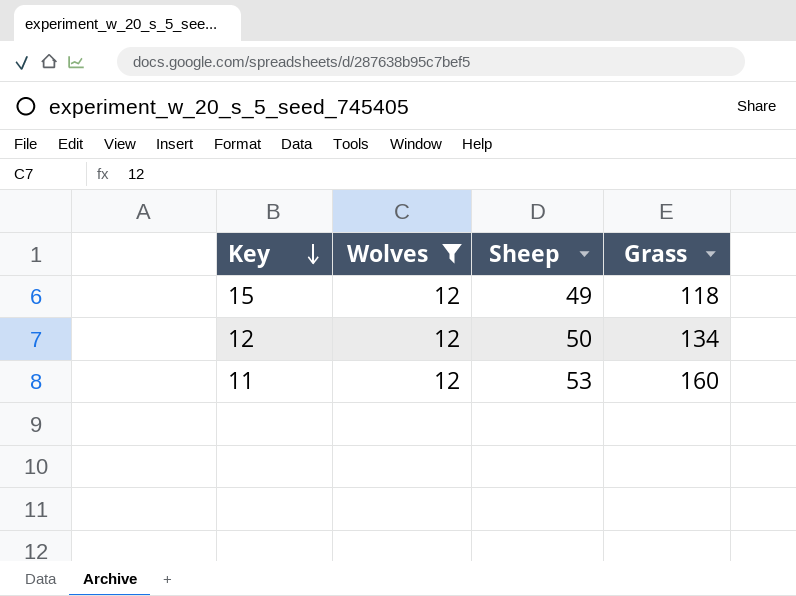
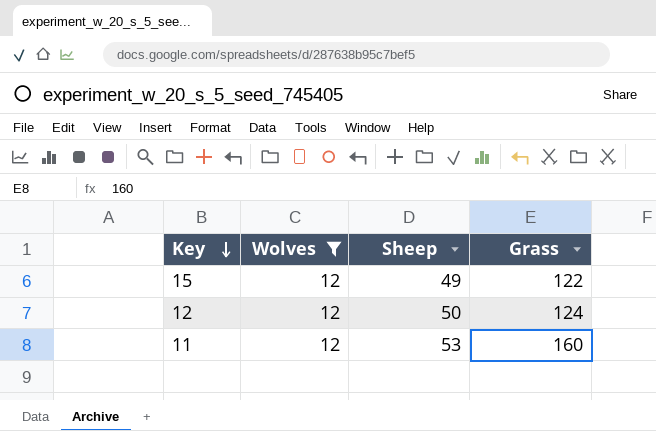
15 | Grass: 118 -> 122
12 | Grass: 134 -> 124

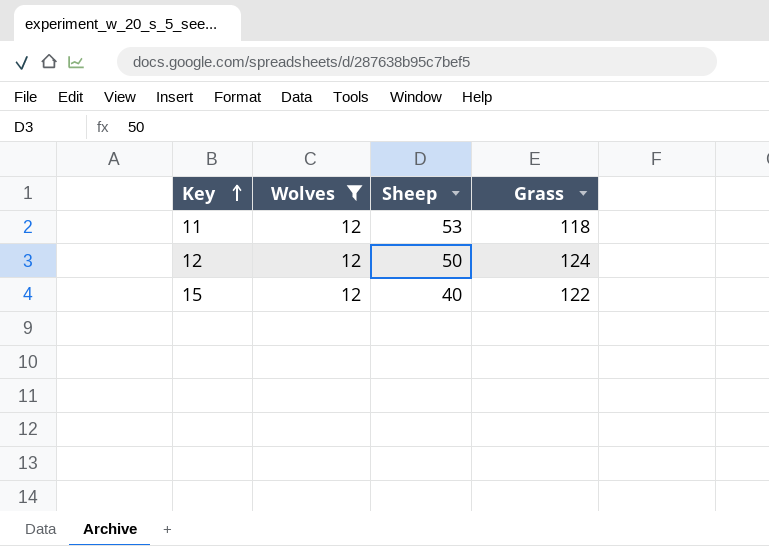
row order: Key descending -> Key ascending
11 | Grass: 160 -> 118
15 | Sheep: 49 -> 40

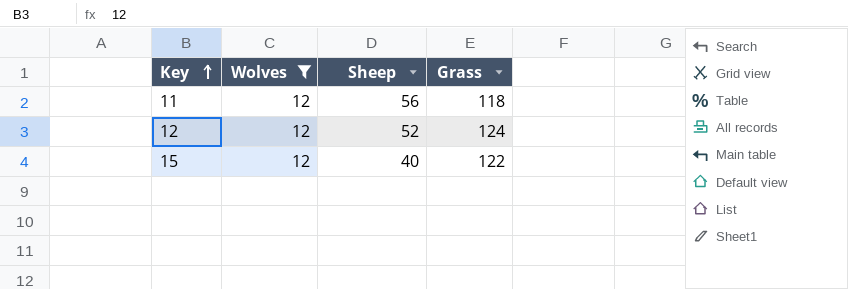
11 | Sheep: 53 -> 56
12 | Sheep: 50 -> 52

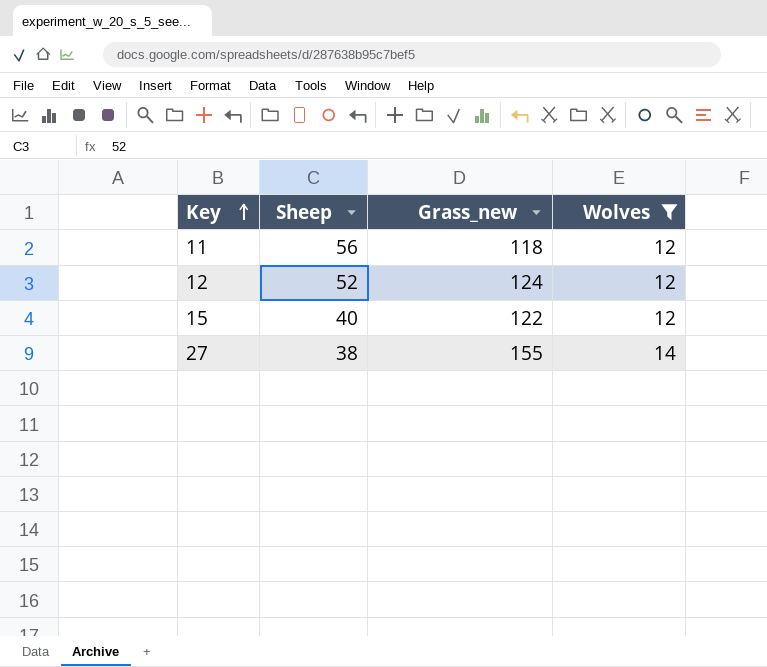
column name: Grass -> Grass_new
column Wolves | position: 2 -> 4
row 27: none -> 38 | 155 | 14

